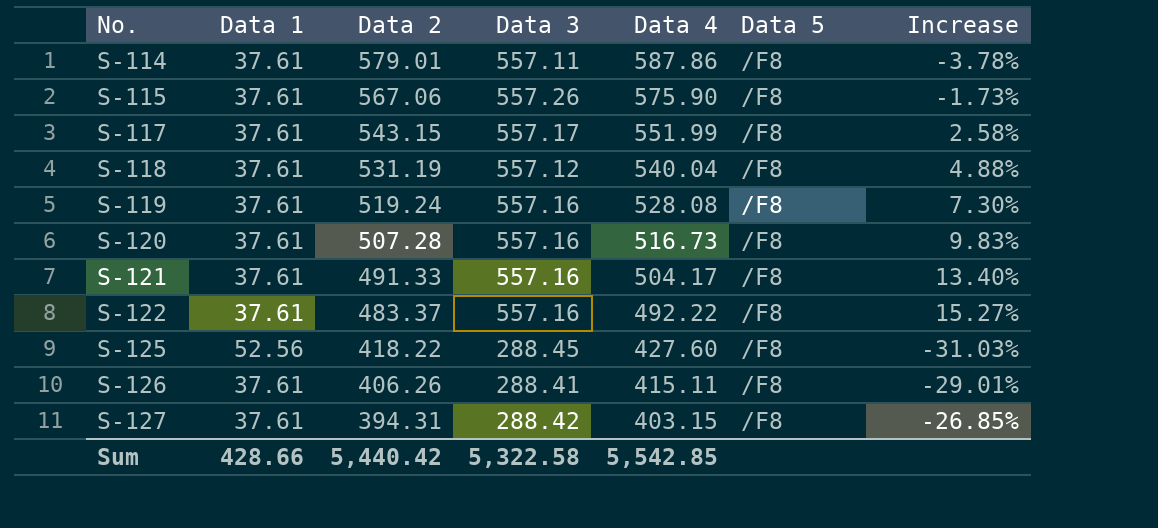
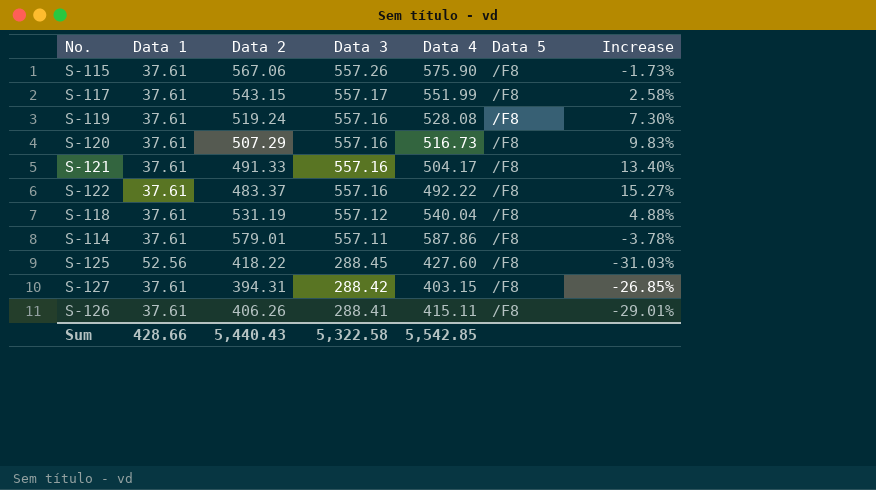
row order: No. ascending -> Data 3 descending
S-120 | Data 2: 507.28 -> 507.29
Sum | Data 2: 5,440.42 -> 5,440.43

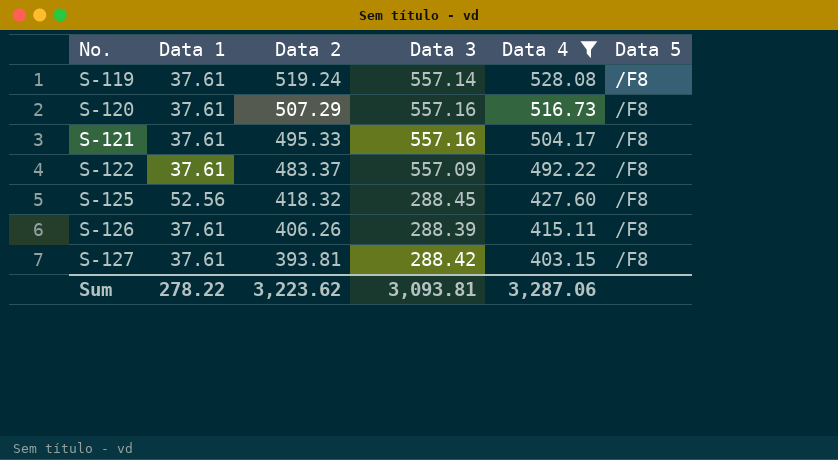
filter: none -> Data 4 <= 528.08
row order: Data 3 descending -> No. ascending
column Increase | formula: ([Data 3] - [Data 2]) / [Data 2] -> none
S-119 | Data 3: 557.16 -> 557.14
S-121 | Data 2: 491.33 -> 495.33
S-122 | Data 3: 557.16 -> 557.09
S-125 | Data 2: 418.22 -> 418.32
S-126 | Data 3: 288.41 -> 288.39
S-127 | Data 2: 394.31 -> 393.81
Sum | Data 1: 428.66 -> 278.22
Sum | Data 2: 5,440.43 -> 3,223.62
Sum | Data 3: 5,322.58 -> 3,093.81
Sum | Data 4: 5,542.85 -> 3,287.06

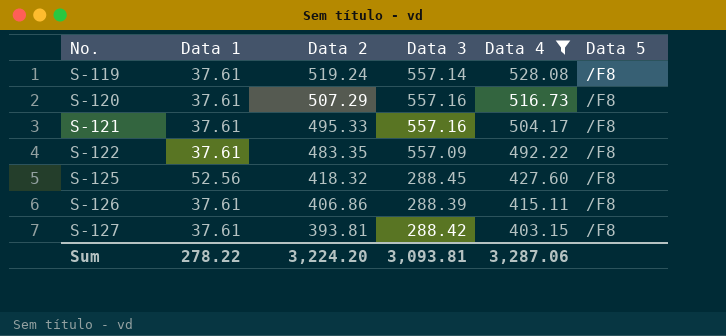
S-122 | Data 2: 483.37 -> 483.35
S-126 | Data 2: 406.26 -> 406.86
Sum | Data 2: 3,223.62 -> 3,224.20

